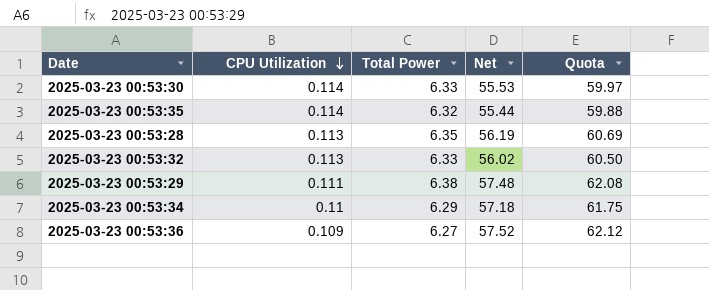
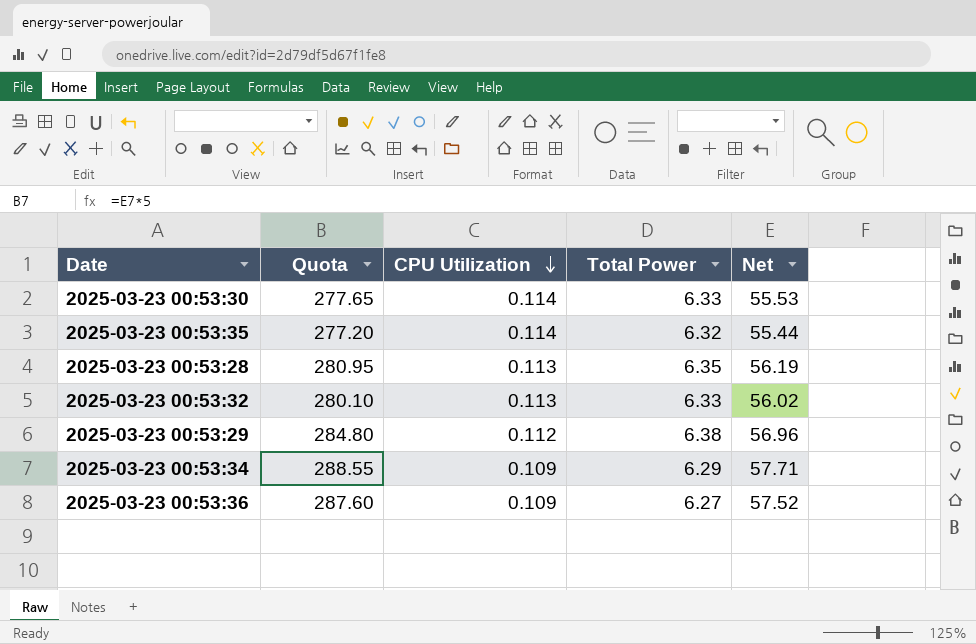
column Quota | formula: [Net] * 1.08 -> [Net] * 5
column Quota | position: 5 -> 2
2025-03-23 00:53:29 | CPU Utilization: 0.111 -> 0.112
2025-03-23 00:53:29 | Net: 57.48 -> 56.96
2025-03-23 00:53:34 | CPU Utilization: 0.11 -> 0.109
2025-03-23 00:53:34 | Net: 57.18 -> 57.71

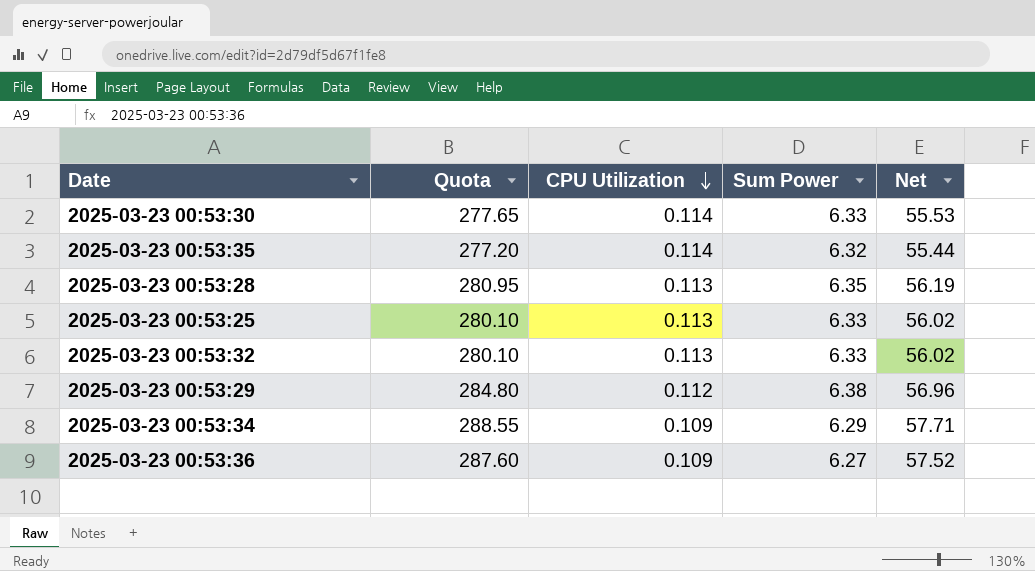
column name: Total Power -> Sum Power
row 2025-03-23 00:53:25: none -> 280.10 | 0.113 | 6.33 | 56.02

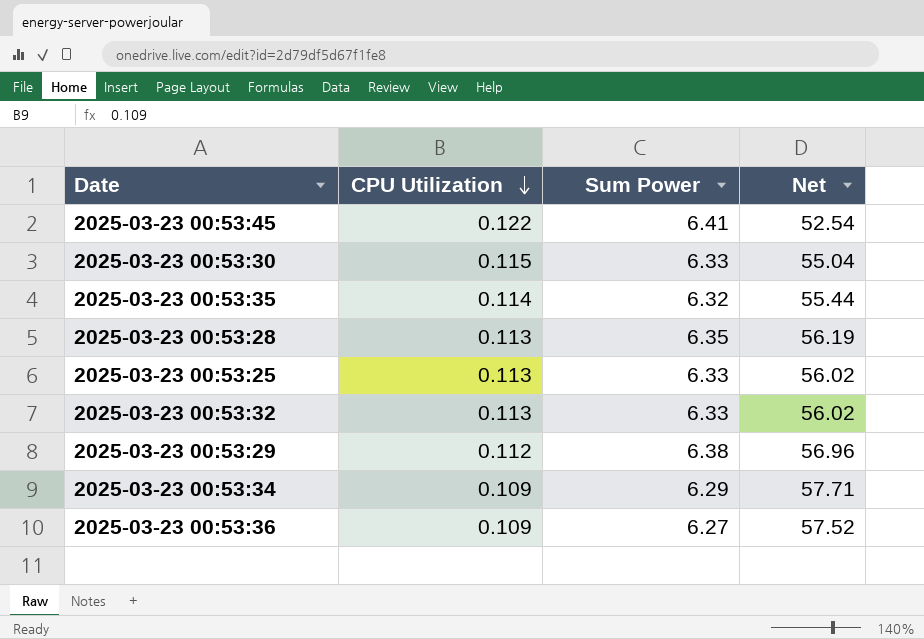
column Quota | formula: [Net] * 5 -> none
row 2025-03-23 00:53:45: none -> 0.122 | 6.41 | 52.54
2025-03-23 00:53:30 | CPU Utilization: 0.114 -> 0.115
2025-03-23 00:53:30 | Net: 55.53 -> 55.04

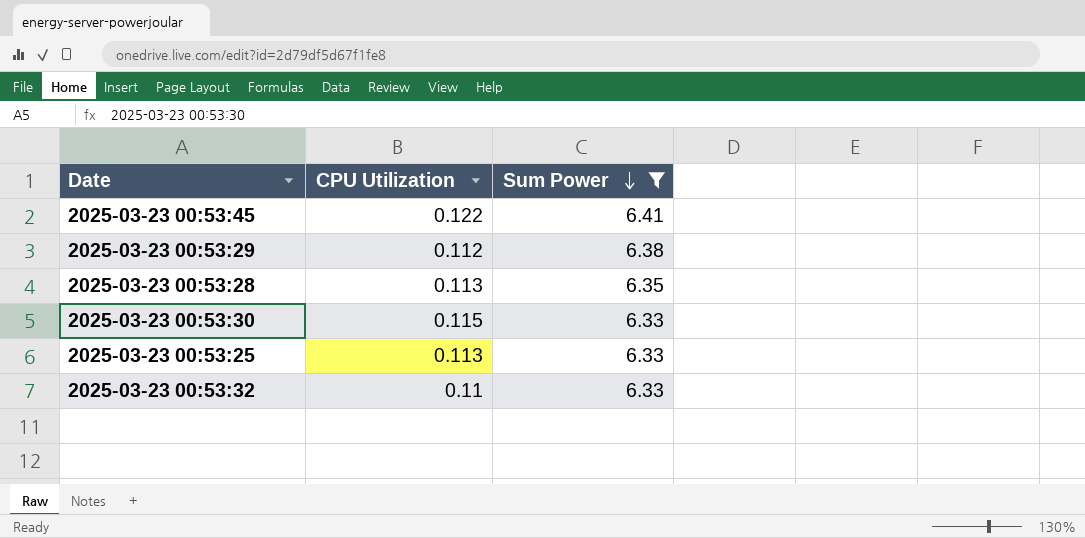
filter: none -> Sum Power >= 6.33
row order: CPU Utilization descending -> Sum Power descending
column Net | formula: [Sum Power] / [CPU Utilization] -> none
2025-03-23 00:53:32 | CPU Utilization: 0.113 -> 0.11

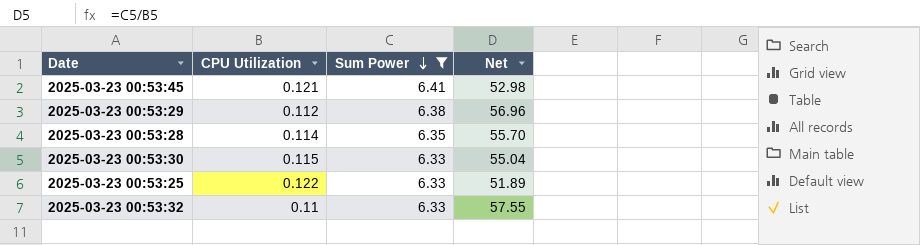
column Net | formula: none -> [Sum Power] / [CPU Utilization]
2025-03-23 00:53:45 | CPU Utilization: 0.122 -> 0.121
2025-03-23 00:53:28 | CPU Utilization: 0.113 -> 0.114
2025-03-23 00:53:25 | CPU Utilization: 0.113 -> 0.122

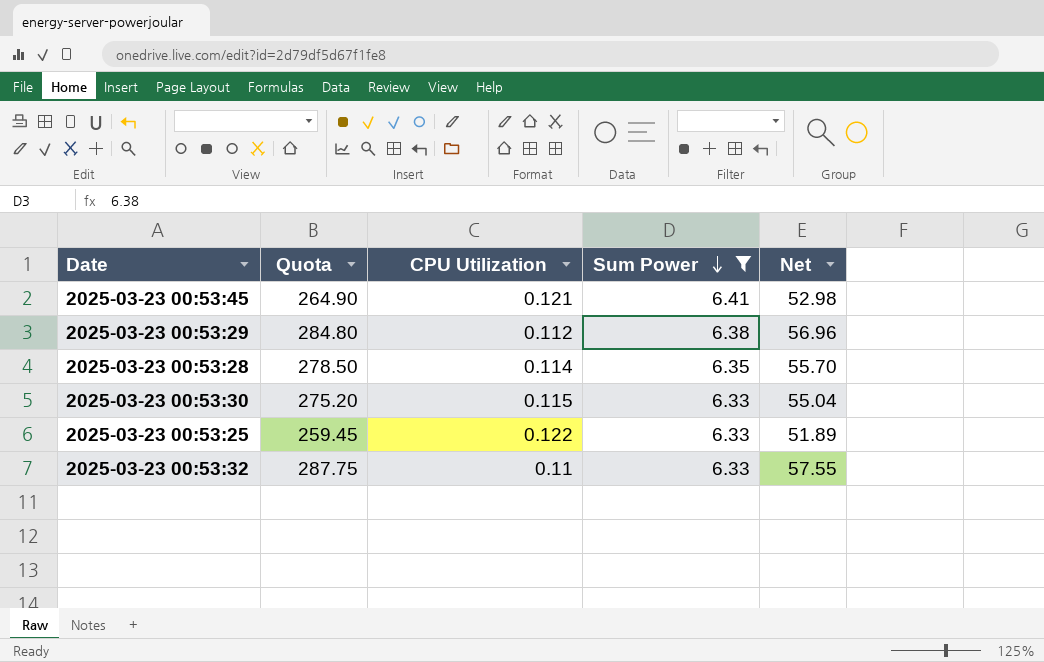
column Quota | formula: none -> [Net] * 5

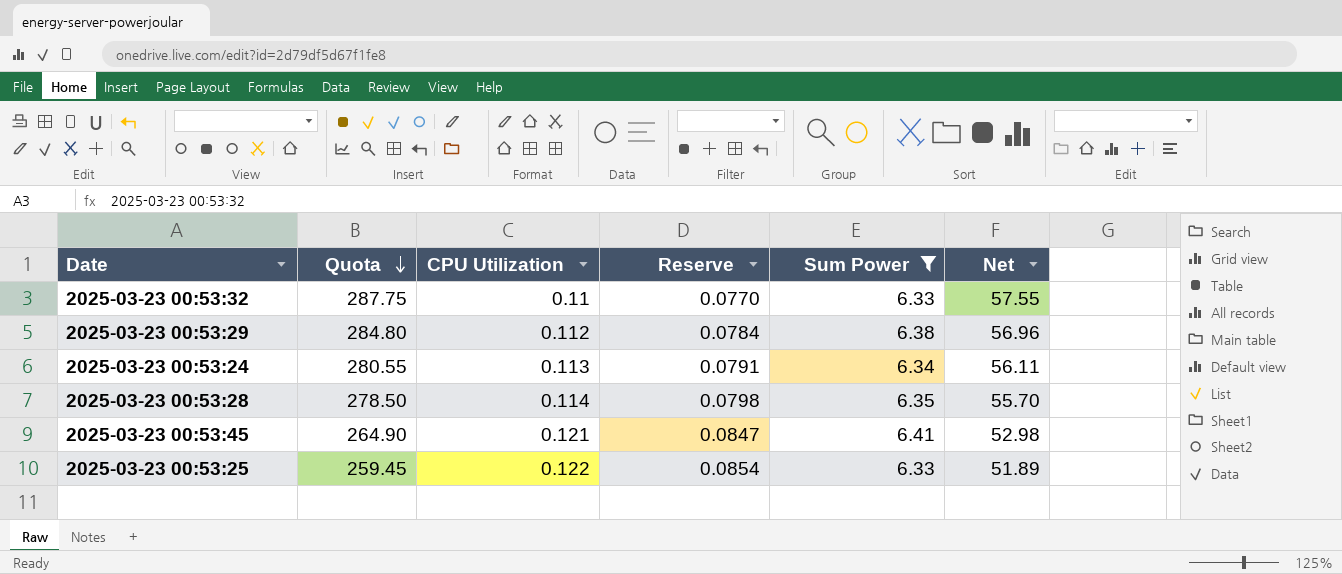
row order: Sum Power descending -> Quota descending
column Reserve | formula: none -> [CPU Utilization] * 0.7
row 2025-03-23 00:53:30: 275.20 | 0.115 | 6.33 | 55.04 -> none
row 2025-03-23 00:53:24: none -> 280.55 | 0.113 | 0.0791 | 6.34 | 56.11

